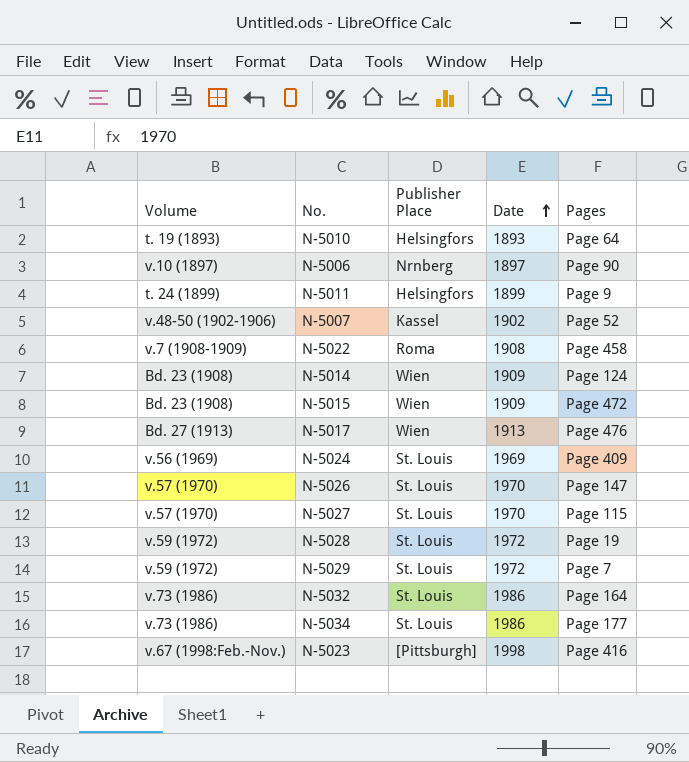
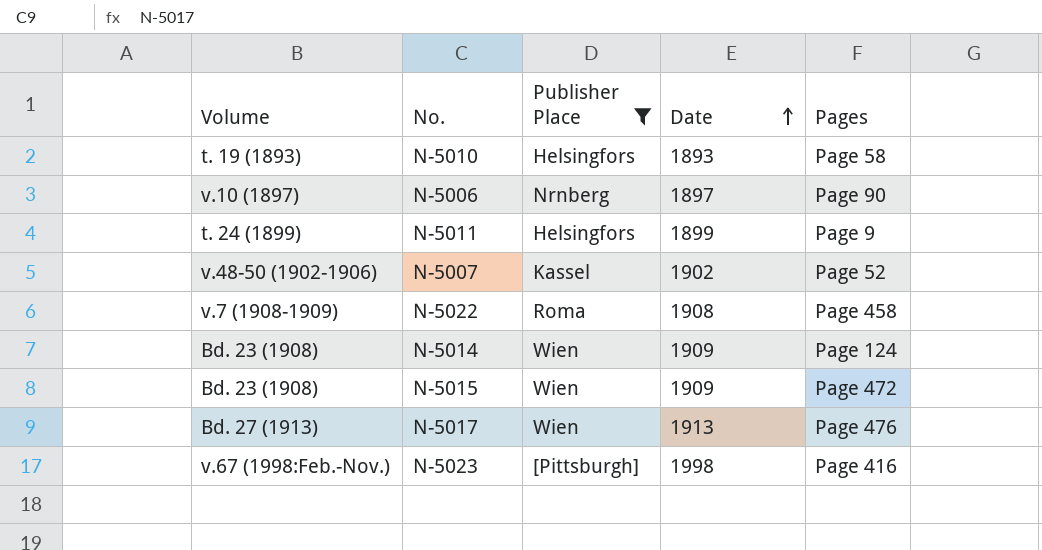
filter: none -> Publisher Place != St. Louis
N-5010 | Pages: Page 64 -> Page 58

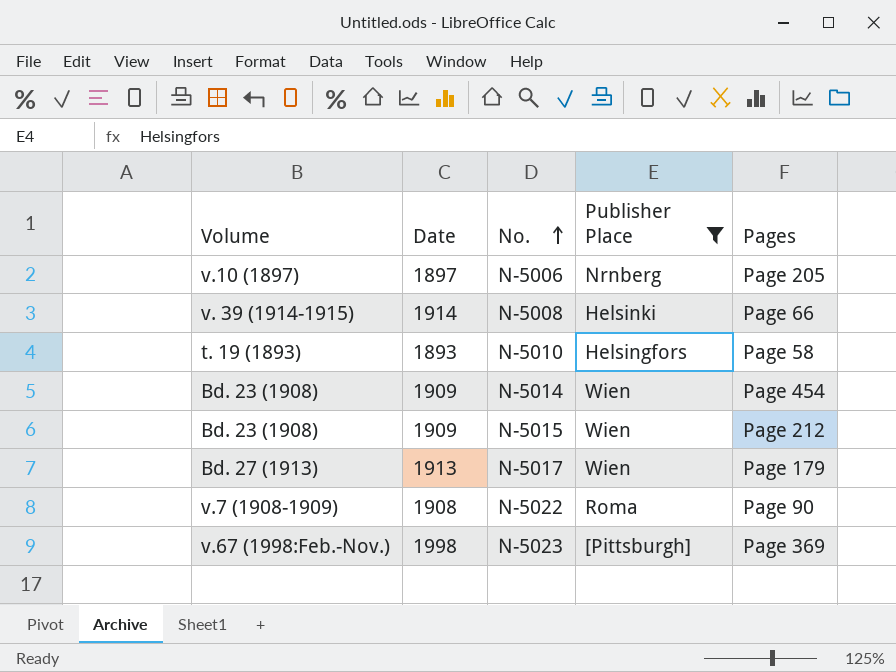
row order: Date ascending -> No. ascending
column Date | position: 4 -> 2
row N-5011: t. 24 (1899) | Helsingfors | 1899 | Page 9 -> none
row N-5007: v.48-50 (1902-1906) | Kassel | 1902 | Page 52 -> none
N-5006 | Pages: Page 90 -> Page 205
row N-5008: none -> v. 39 (1914-1915) | 1914 | Helsinki | Page 66
N-5014 | Pages: Page 124 -> Page 454
N-5015 | Pages: Page 472 -> Page 212
N-5017 | Pages: Page 476 -> Page 179
N-5022 | Pages: Page 458 -> Page 90
N-5023 | Pages: Page 416 -> Page 369

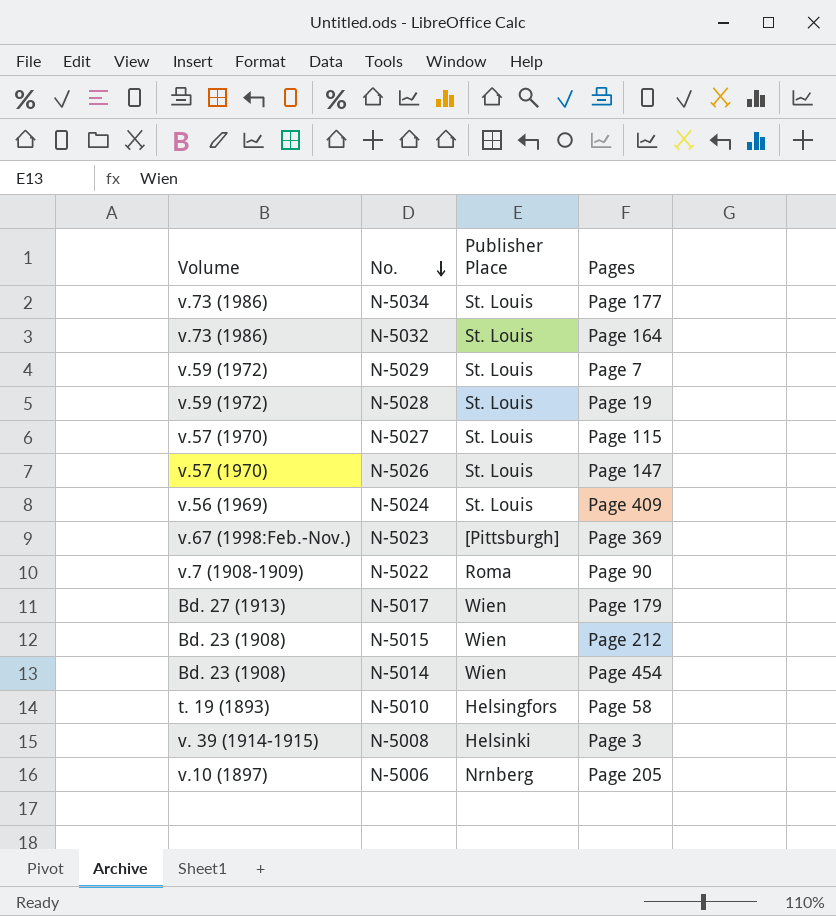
filter: Publisher Place != St. Louis -> none
row order: No. ascending -> No. descending
column Date | position: 2 -> none
N-5008 | Pages: Page 66 -> Page 3

